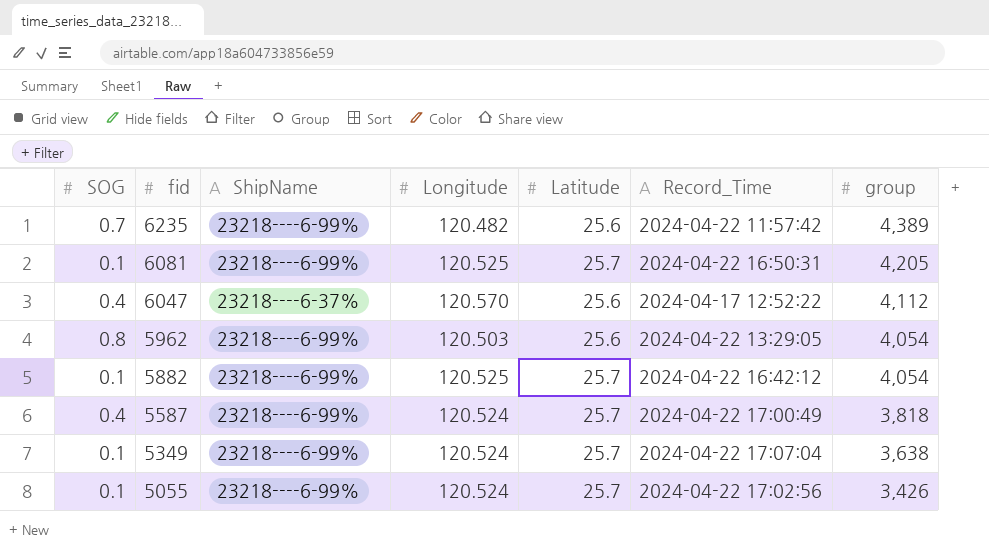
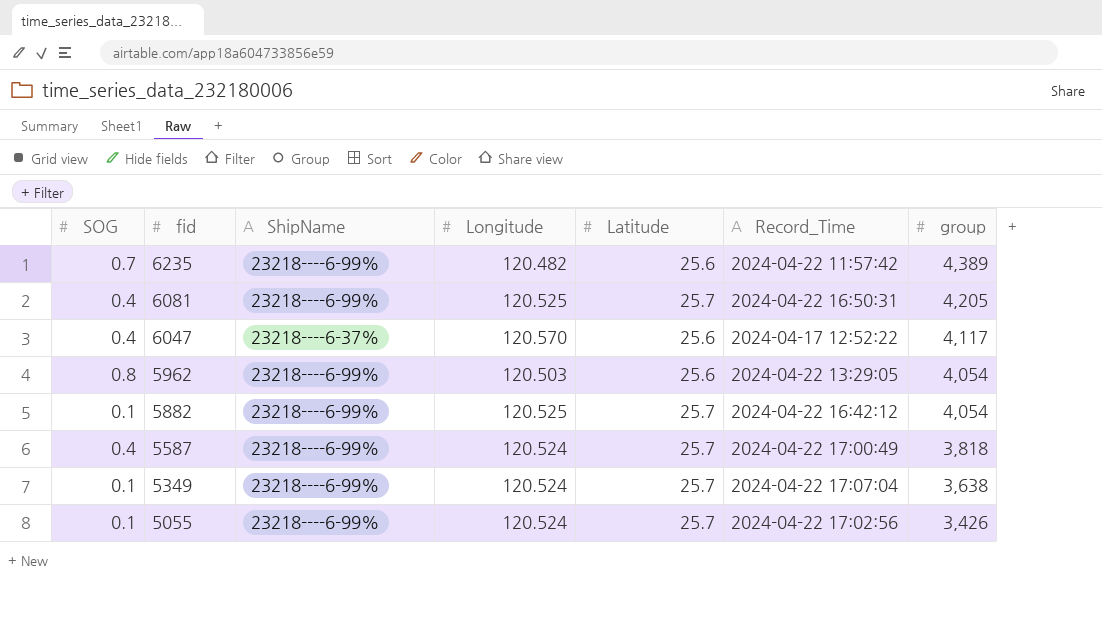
6081 | SOG: 0.1 -> 0.4
6047 | group: 4,112 -> 4,117

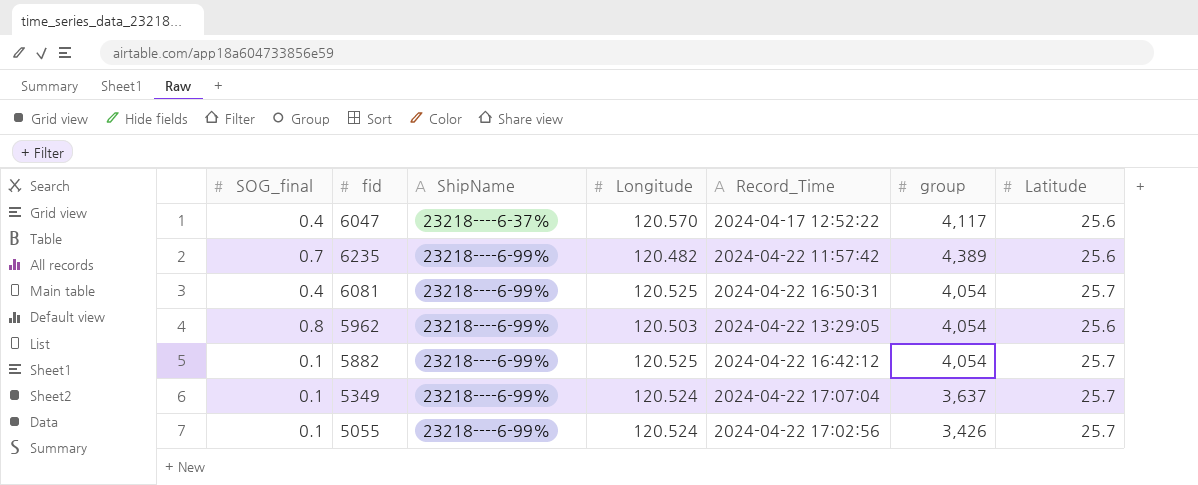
row order: fid descending -> ShipName ascending
column name: SOG -> SOG_final
column Latitude | position: 5 -> 7
row 5587: 0.4 | 23218----6-99% | 120.524 | 25.7 | 2024-04-22 17:00:49 | 3,818 -> none
6081 | group: 4,205 -> 4,054
5349 | group: 3,638 -> 3,637

